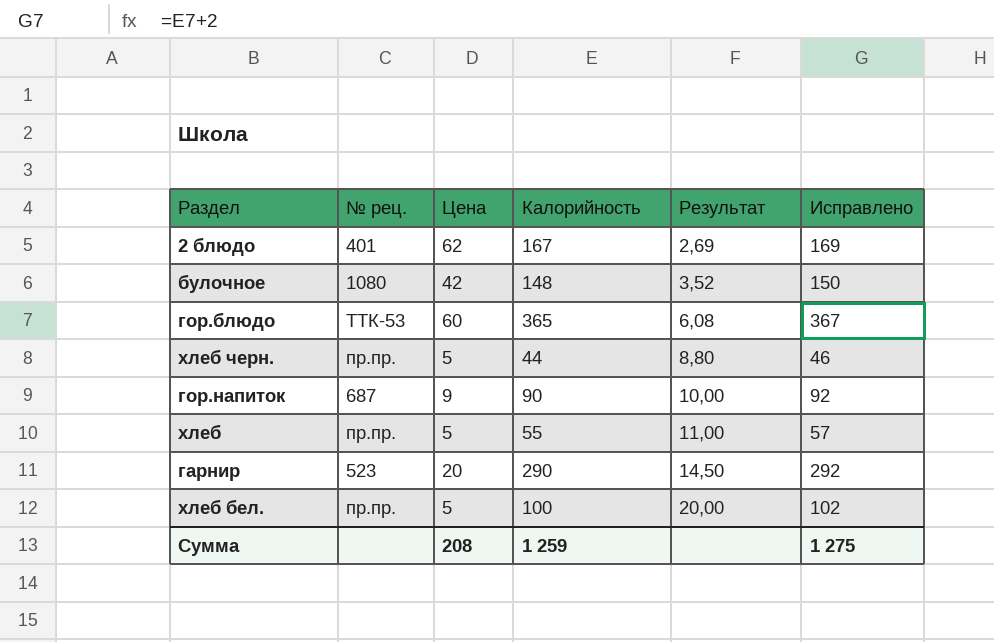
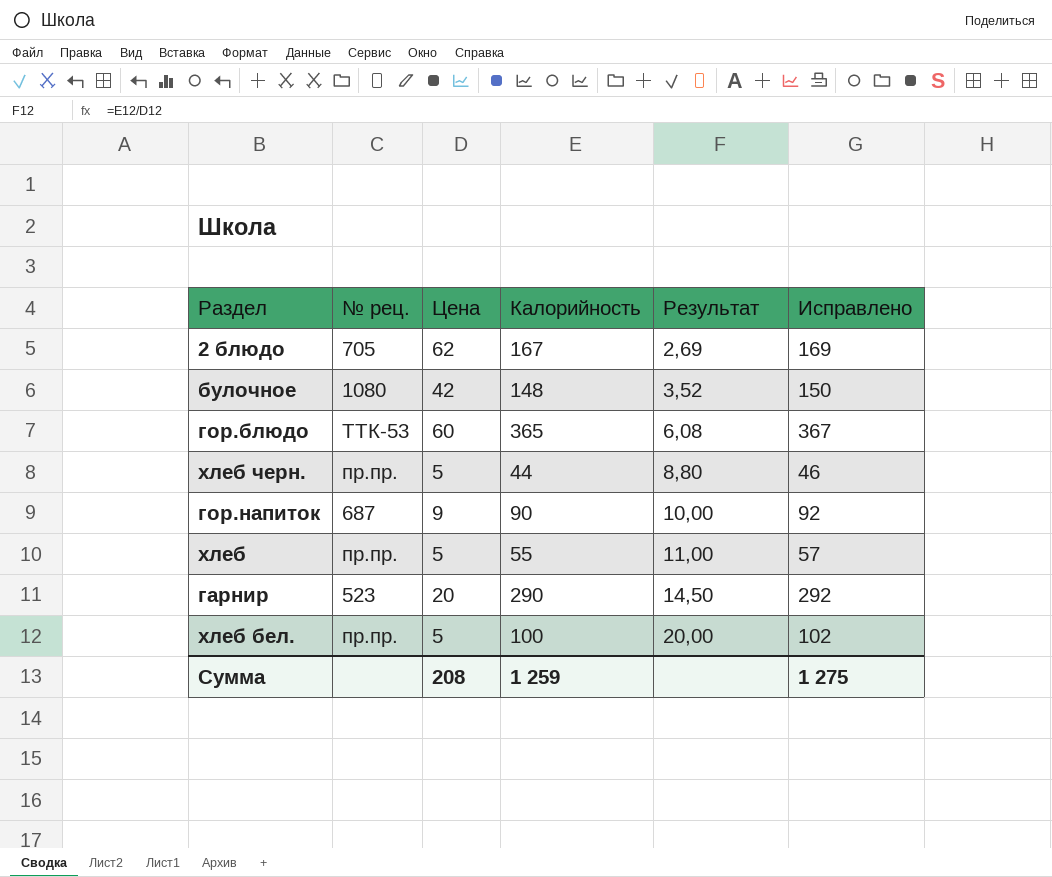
2 блюдо | № рец.: 401 -> 705

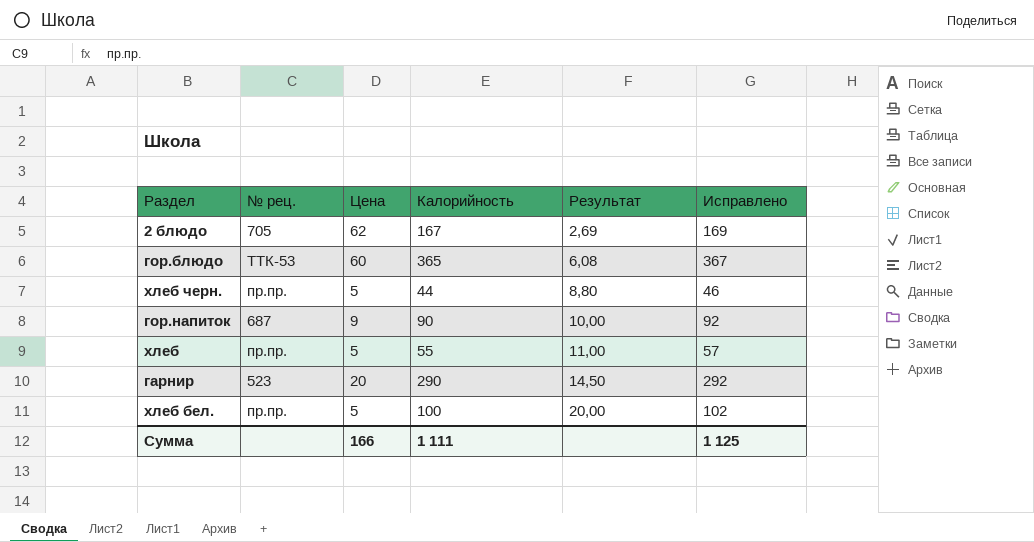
row булочное: 1080 | 42 | 148 | 3,52 | 150 -> none
Сумма | Цена: 208 -> 166
Сумма | Калорийность: 1 259 -> 1 111
Сумма | Исправлено: 1 275 -> 1 125

